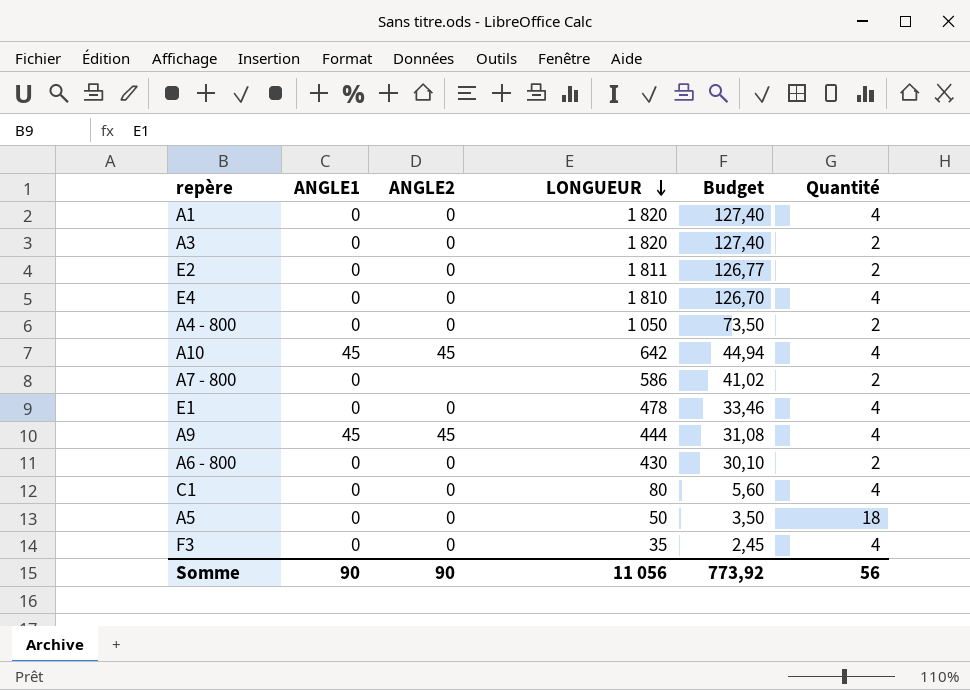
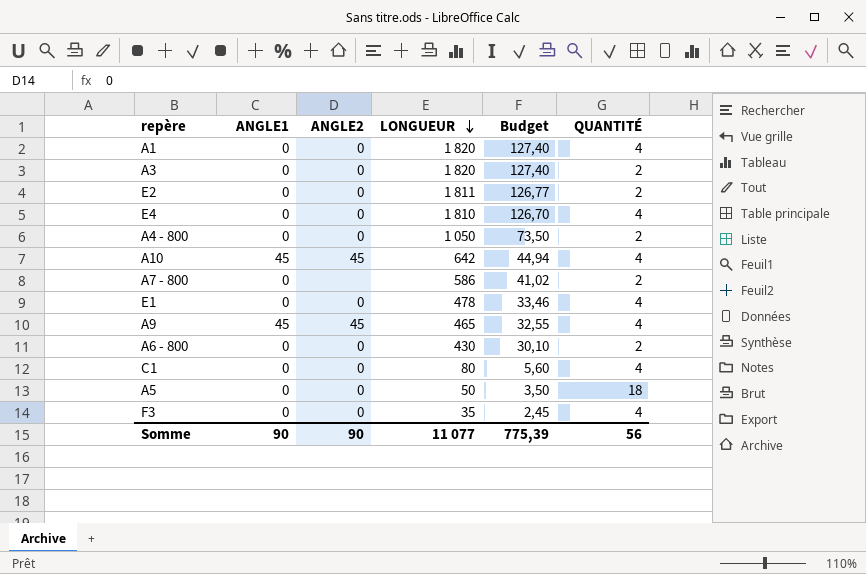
column name: Quantité -> QUANTITÉ
A9 | LONGUEUR: 444 -> 465
A9 | Budget: 31,08 -> 32,55
Somme | LONGUEUR: 11 056 -> 11 077
Somme | Budget: 773,92 -> 775,39

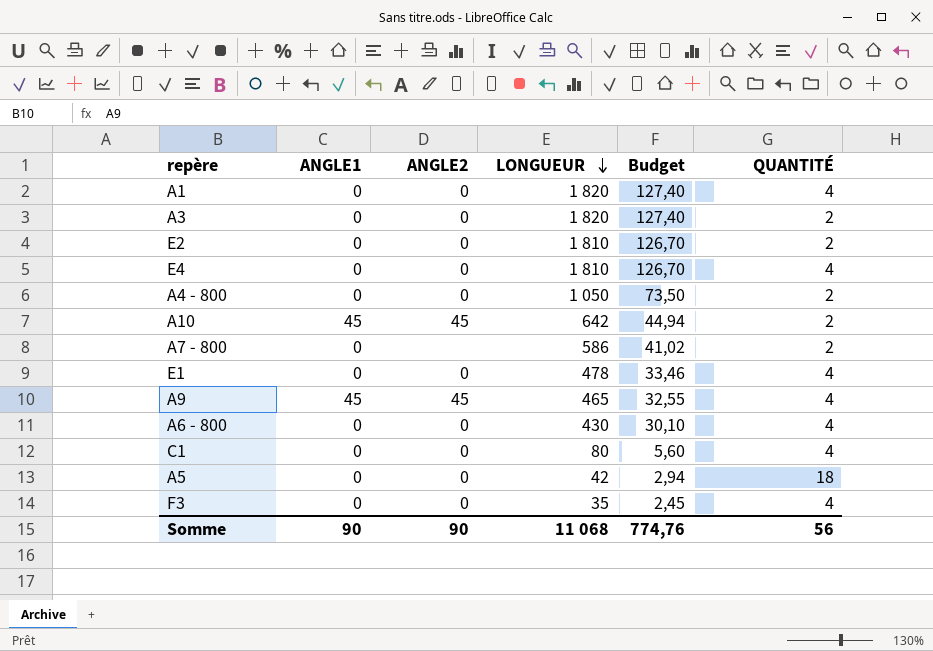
E2 | LONGUEUR: 1 811 -> 1 810
E2 | Budget: 126,77 -> 126,70
A10 | QUANTITÉ: 4 -> 2
A6 - 800 | QUANTITÉ: 2 -> 4
A5 | LONGUEUR: 50 -> 42
A5 | Budget: 3,50 -> 2,94
Somme | LONGUEUR: 11 077 -> 11 068
Somme | Budget: 775,39 -> 774,76

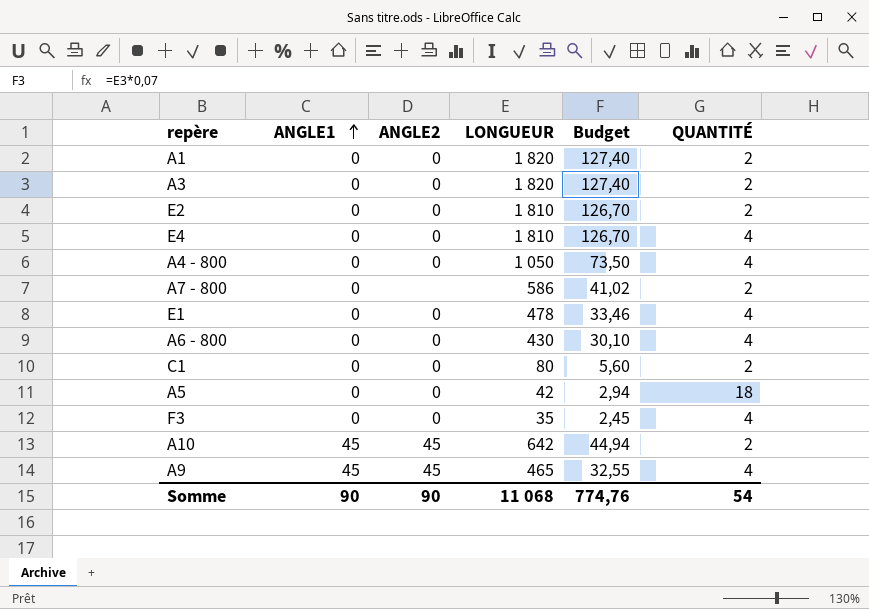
row order: LONGUEUR descending -> ANGLE1 ascending
A1 | QUANTITÉ: 4 -> 2
A4 - 800 | QUANTITÉ: 2 -> 4
C1 | QUANTITÉ: 4 -> 2
Somme | QUANTITÉ: 56 -> 54

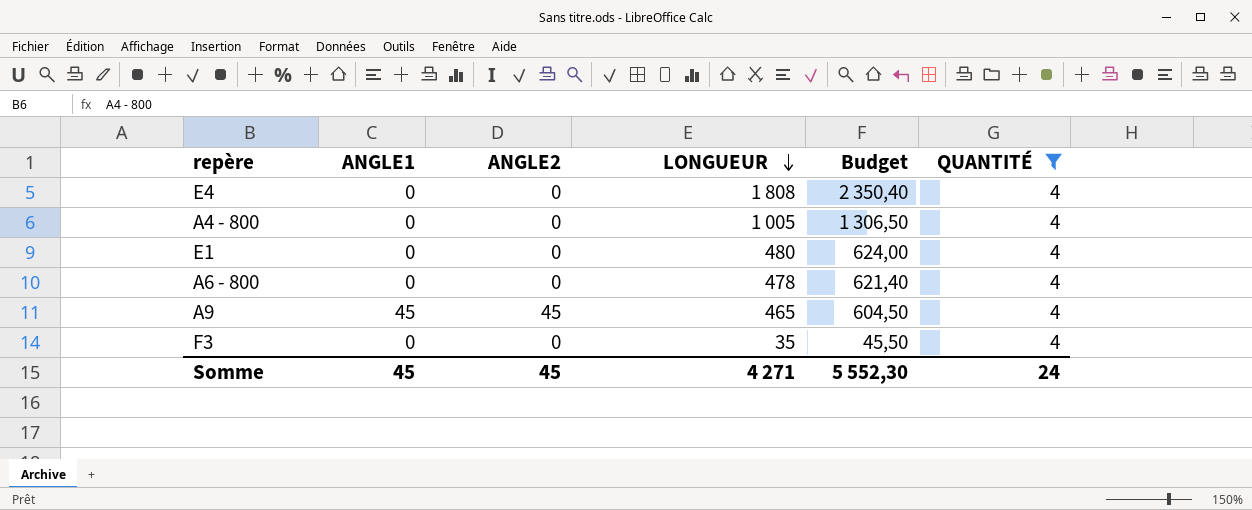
filter: none -> QUANTITÉ = 4
row order: ANGLE1 ascending -> LONGUEUR descending
column Budget | formula: [LONGUEUR] * 0,07 -> [LONGUEUR] * 1,3
E4 | LONGUEUR: 1 810 -> 1 808
A4 - 800 | LONGUEUR: 1 050 -> 1 005
E1 | LONGUEUR: 478 -> 480
A6 - 800 | LONGUEUR: 430 -> 478
Somme | ANGLE1: 90 -> 45
Somme | ANGLE2: 90 -> 45
Somme | LONGUEUR: 11 068 -> 4 271
Somme | Budget: 774,76 -> 5 552,30
Somme | QUANTITÉ: 54 -> 24

